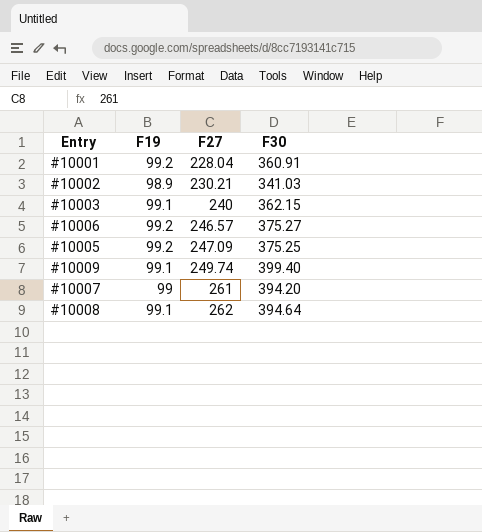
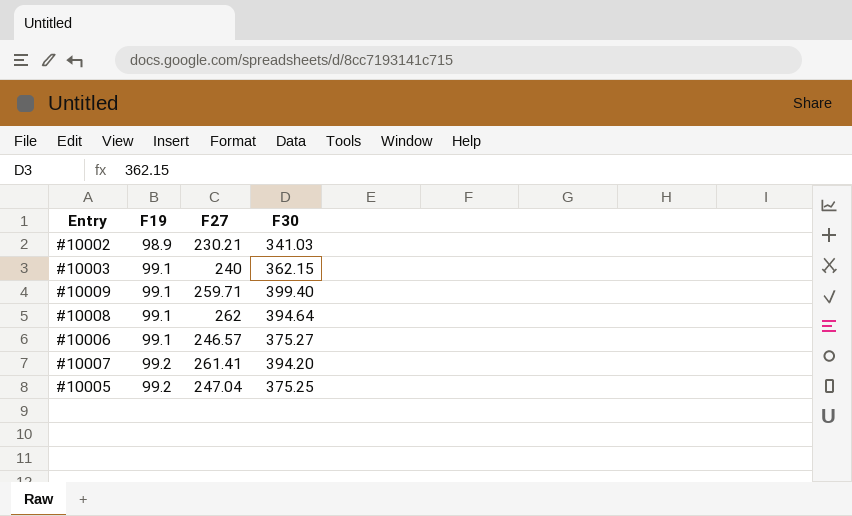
row order: F27 ascending -> F19 ascending
row #10001: 99.2 | 228.04 | 360.91 -> none
#10009 | F27: 249.74 -> 259.71
#10006 | F19: 99.2 -> 99.1
#10007 | F19: 99 -> 99.2
#10007 | F27: 261 -> 261.41
#10005 | F27: 247.09 -> 247.04

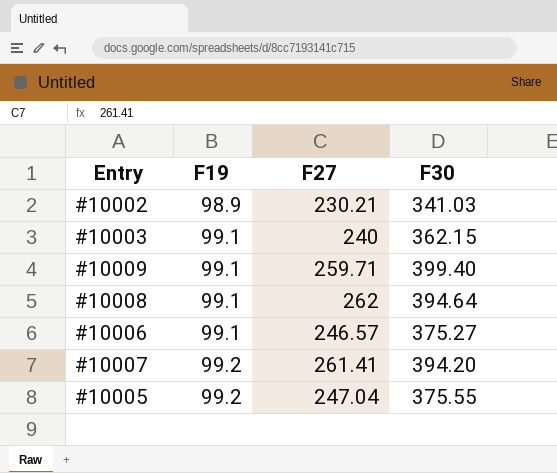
#10005 | F30: 375.25 -> 375.55

